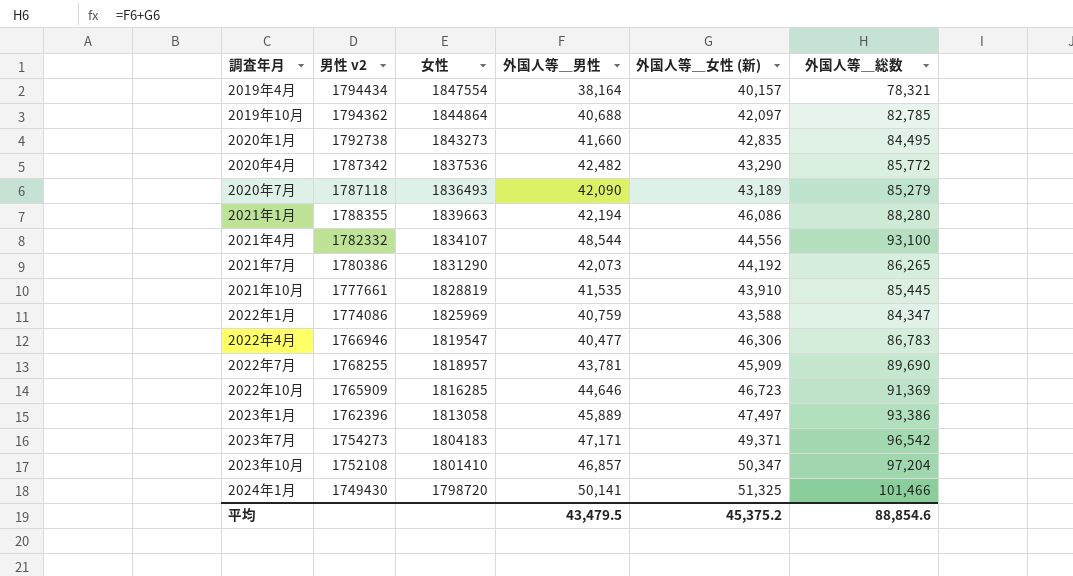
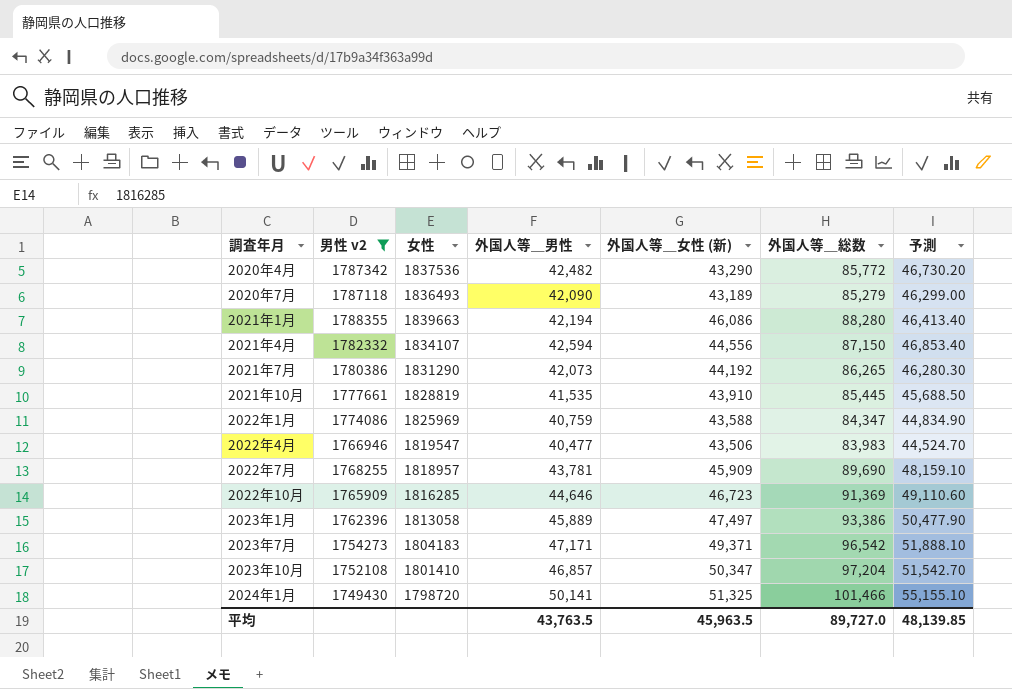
filter: none -> 男性 v2 <= 1788355
column 予測 | formula: none -> [外国人等＿男性] * 1.1
2021年4月 | 外国人等＿男性: 48,544 -> 42,594
2021年4月 | 外国人等＿総数: 93,100 -> 87,150
2022年4月 | 外国人等＿女性 (新): 46,306 -> 43,506
2022年4月 | 外国人等＿総数: 86,783 -> 83,983
平均 | 外国人等＿男性: 43,479.5 -> 43,763.5
平均 | 外国人等＿女性 (新): 45,375.2 -> 45,963.5
平均 | 外国人等＿総数: 88,854.6 -> 89,727.0

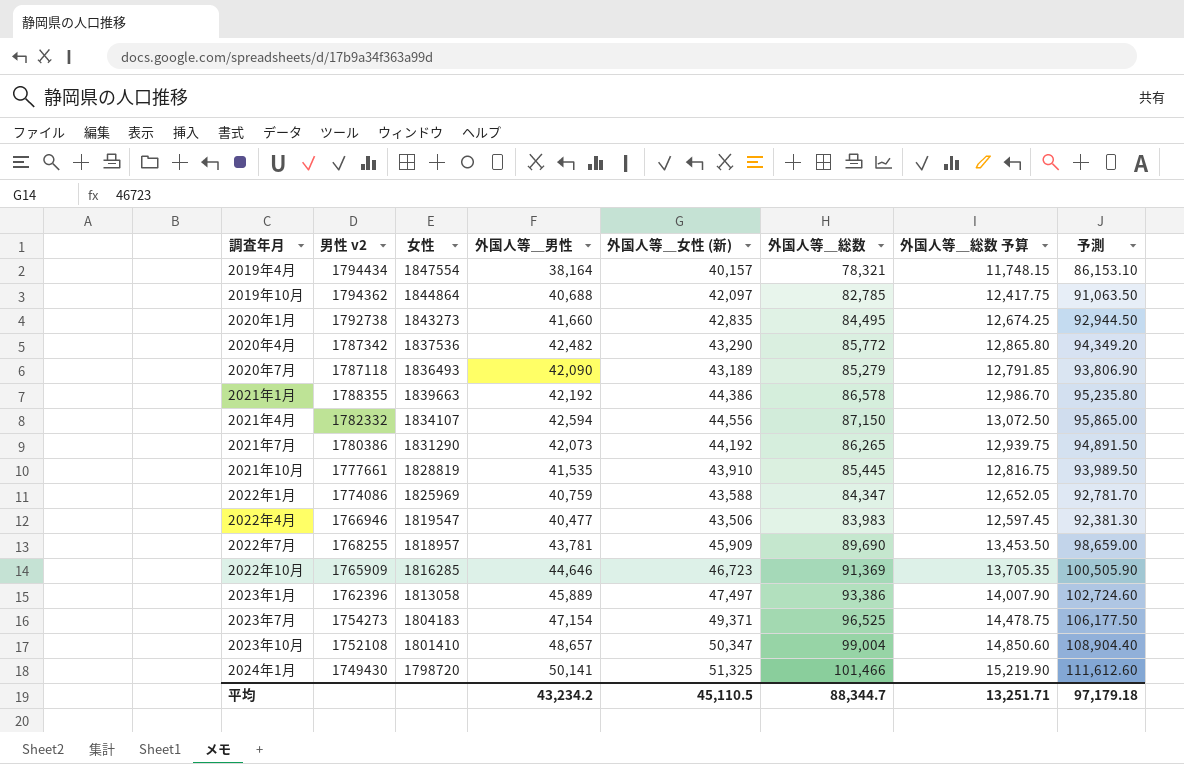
filter: 男性 v2 <= 1788355 -> none
column 外国人等＿総数 予算 | formula: none -> [外国人等＿総数] * 0.15
column 予測 | formula: [外国人等＿男性] * 1.1 -> [外国人等＿総数] * 1.1
2021年1月 | 外国人等＿男性: 42,194 -> 42,192
2021年1月 | 外国人等＿女性 (新): 46,086 -> 44,386
2021年1月 | 外国人等＿総数: 88,280 -> 86,578
2023年7月 | 外国人等＿男性: 47,171 -> 47,154
2023年7月 | 外国人等＿総数: 96,542 -> 96,525
2023年10月 | 外国人等＿男性: 46,857 -> 48,657
2023年10月 | 外国人等＿総数: 97,204 -> 99,004
平均 | 外国人等＿男性: 43,763.5 -> 43,234.2
平均 | 外国人等＿女性 (新): 45,963.5 -> 45,110.5
平均 | 外国人等＿総数: 89,727.0 -> 88,344.7
平均 | 予測: 48,139.85 -> 97,179.18

